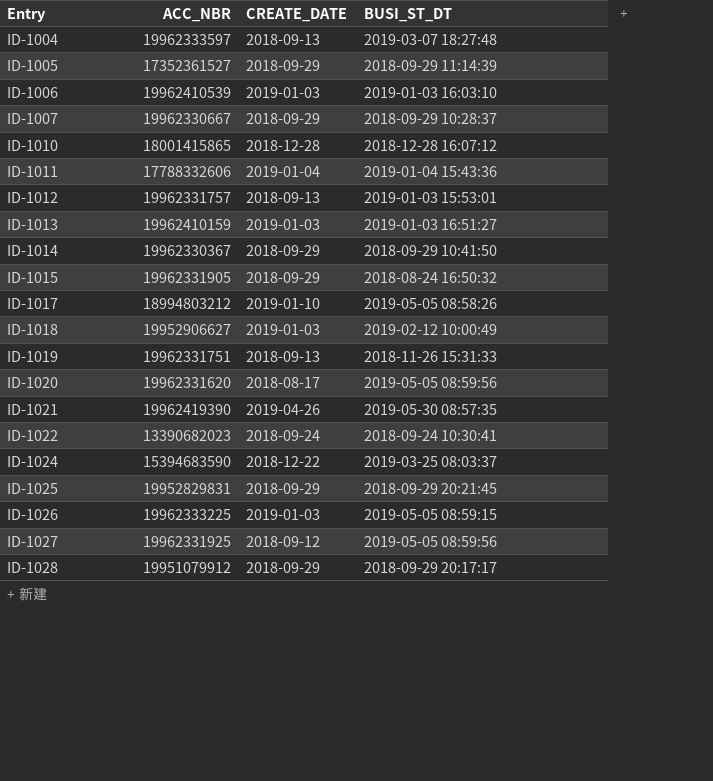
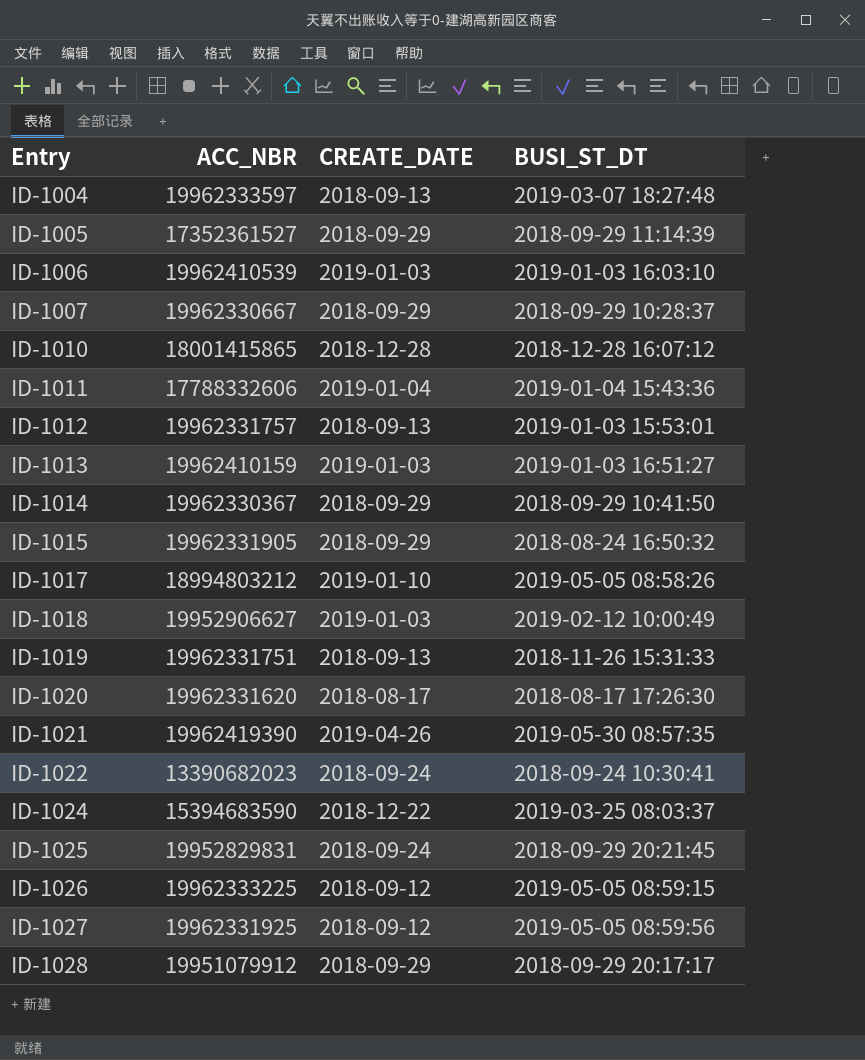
ID-1020 | BUSI_ST_DT: 2019-05-05 08:59:56 -> 2018-08-17 17:26:30
ID-1025 | CREATE_DATE: 2018-09-29 -> 2018-09-24
ID-1026 | CREATE_DATE: 2019-01-03 -> 2018-09-12

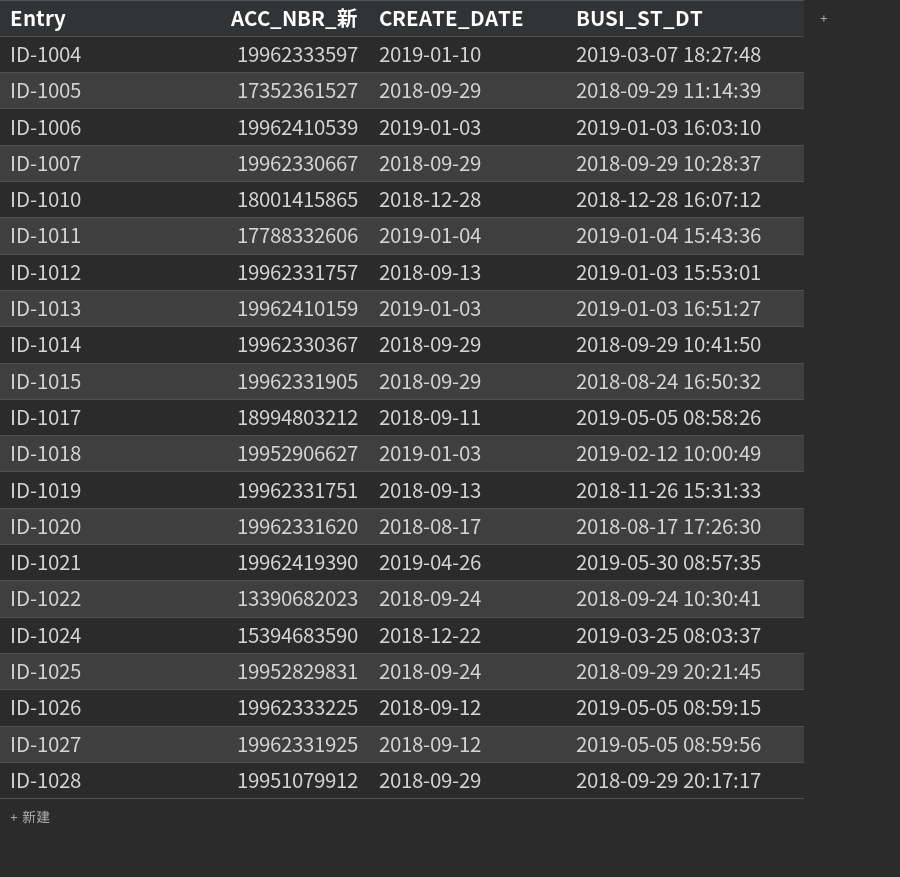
column name: ACC_NBR -> ACC_NBR_新
ID-1004 | CREATE_DATE: 2018-09-13 -> 2019-01-10
ID-1017 | CREATE_DATE: 2019-01-10 -> 2018-09-11

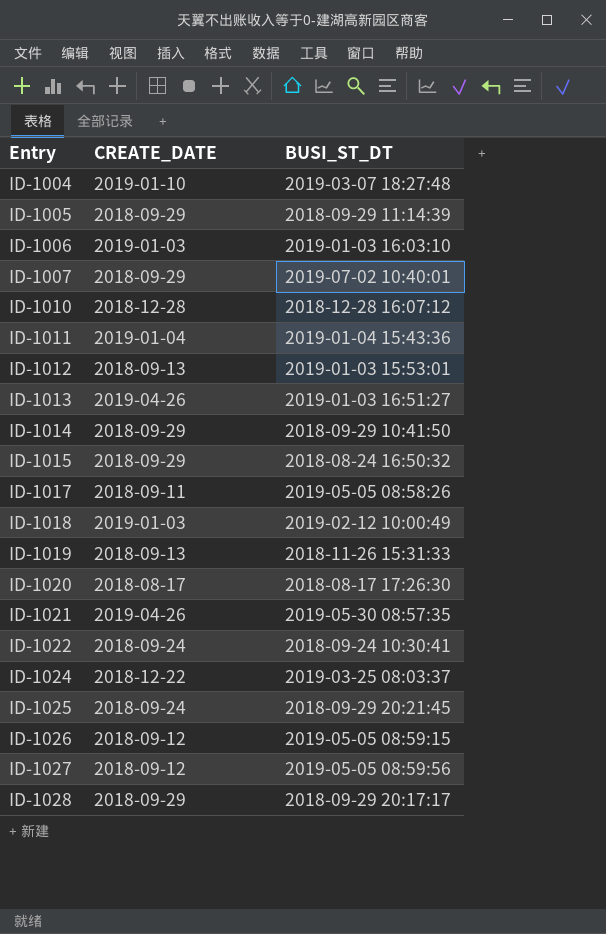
column ACC_NBR_新 | position: 2 -> none
ID-1007 | BUSI_ST_DT: 2018-09-29 10:28:37 -> 2019-07-02 10:40:01
ID-1013 | CREATE_DATE: 2019-01-03 -> 2019-04-26

